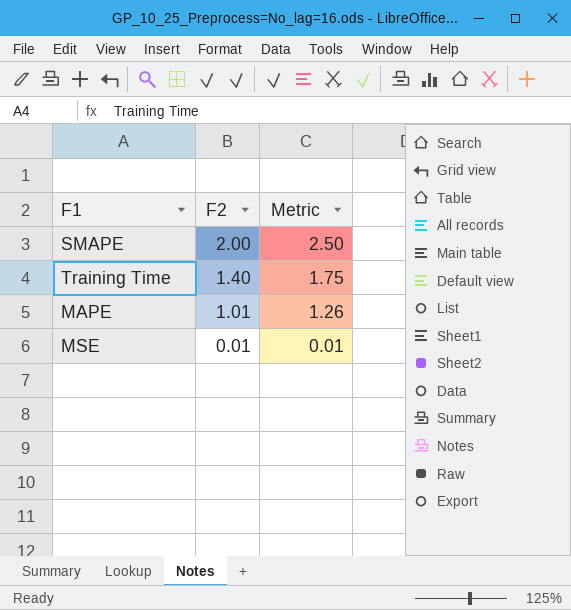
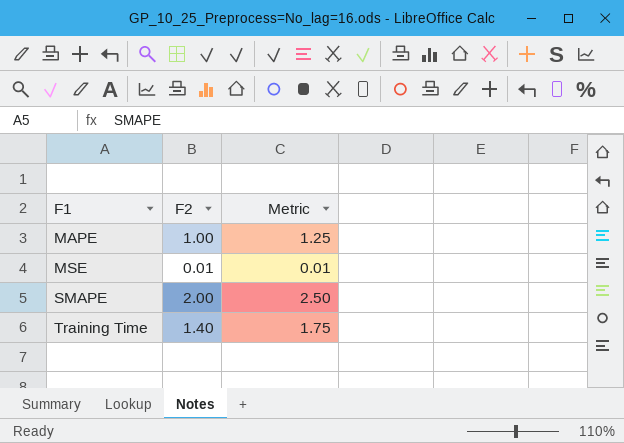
row order: F2 descending -> F1 ascending
MAPE | F2: 1.01 -> 1.00
MAPE | Metric: 1.26 -> 1.25

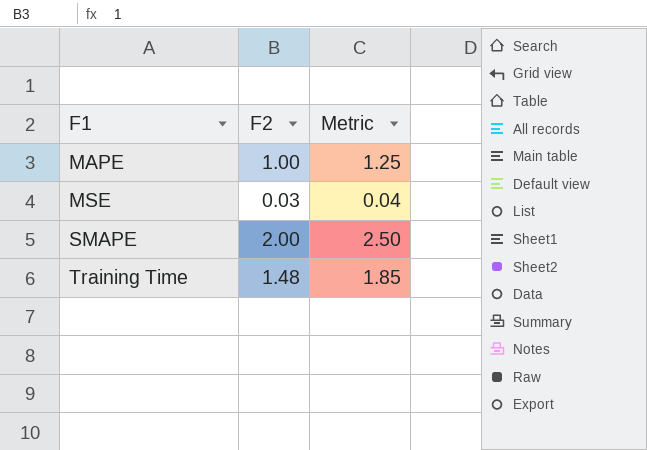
MSE | F2: 0.01 -> 0.03
MSE | Metric: 0.01 -> 0.04
Training Time | F2: 1.40 -> 1.48
Training Time | Metric: 1.75 -> 1.85

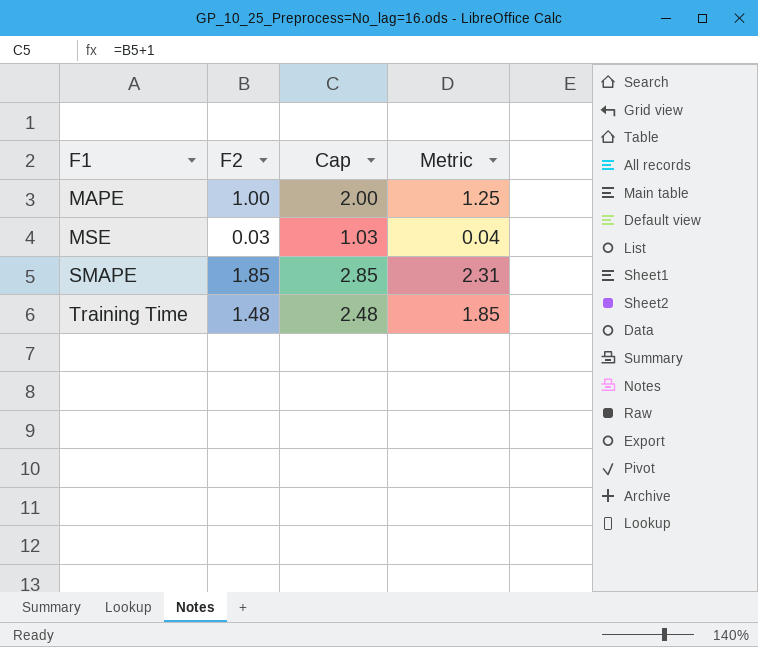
column Cap | formula: none -> [F2] + 1
SMAPE | F2: 2.00 -> 1.85
SMAPE | Metric: 2.50 -> 2.31

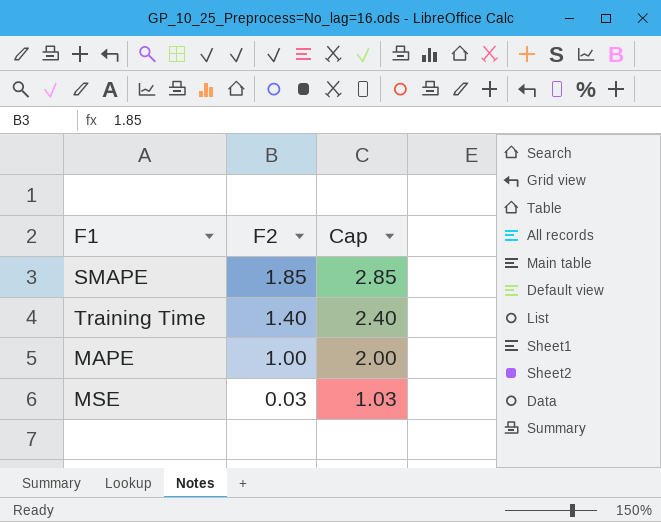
row order: F1 ascending -> F2 descending
column Metric | formula: [F2] * 1.25 -> none
Training Time | F2: 1.48 -> 1.40
Training Time | Cap: 2.48 -> 2.40

